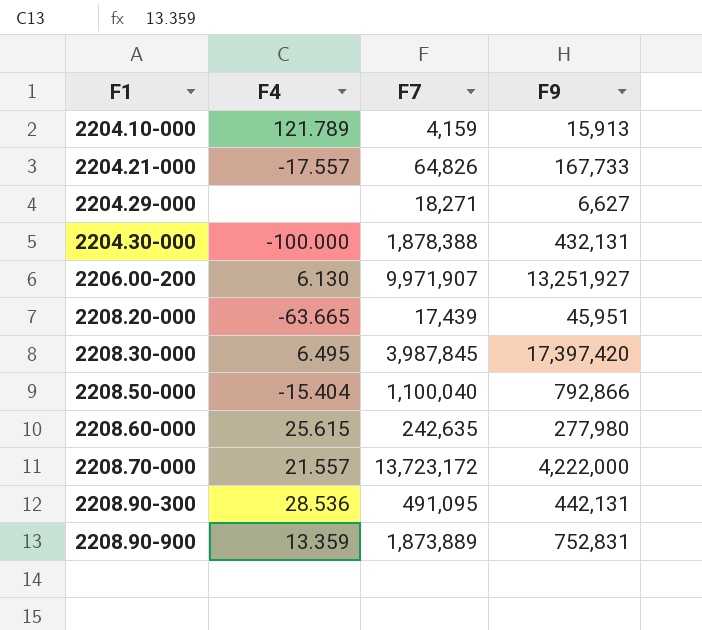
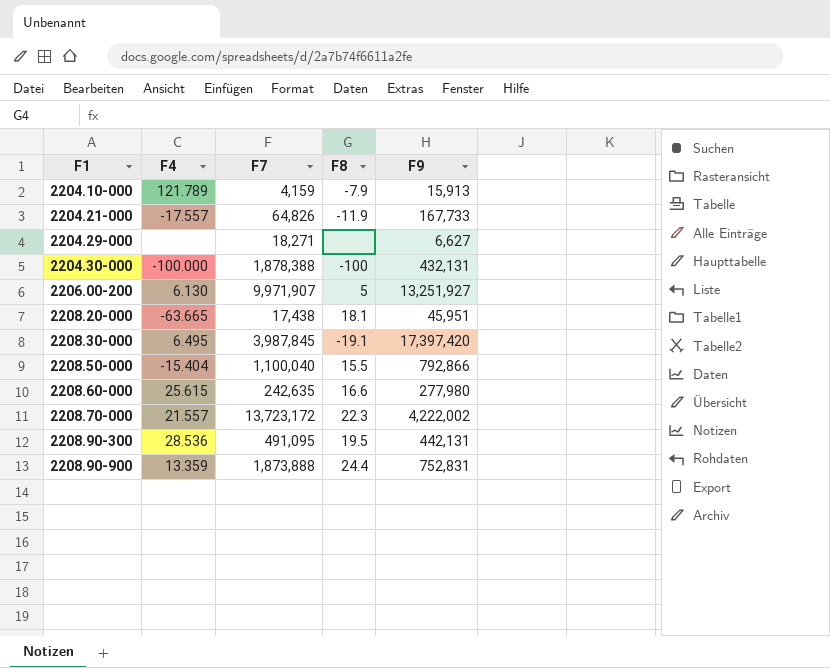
column F8 | position: none -> 4
2208.20-000 | F7: 17,439 -> 17,438
2208.70-000 | F9: 4,222,000 -> 4,222,002
2208.90-900 | F7: 1,873,889 -> 1,873,888

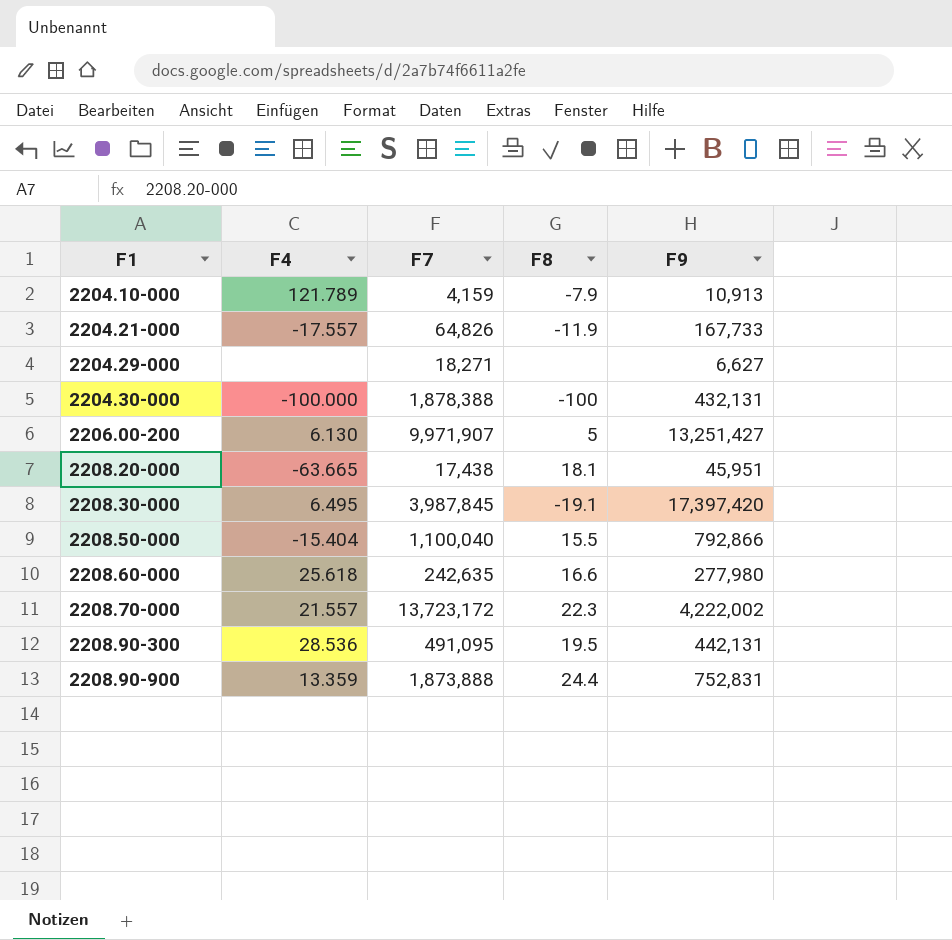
2204.10-000 | F9: 15,913 -> 10,913
2206.00-200 | F9: 13,251,927 -> 13,251,427
2208.60-000 | F4: 25.615 -> 25.618

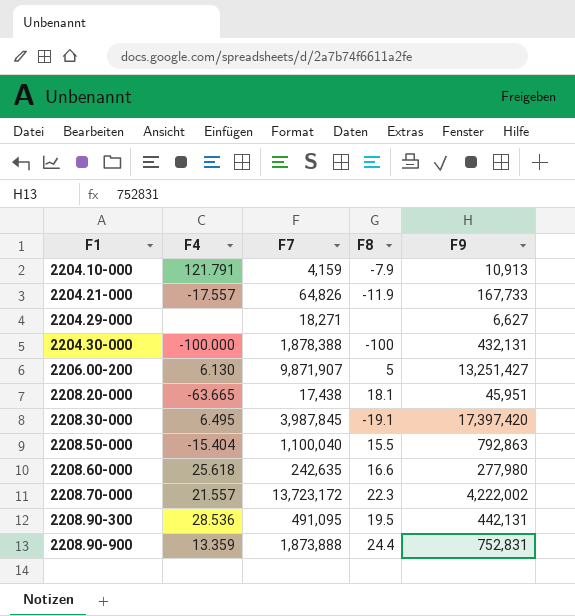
2204.10-000 | F4: 121.789 -> 121.791
2206.00-200 | F7: 9,971,907 -> 9,871,907
2208.50-000 | F9: 792,866 -> 792,863

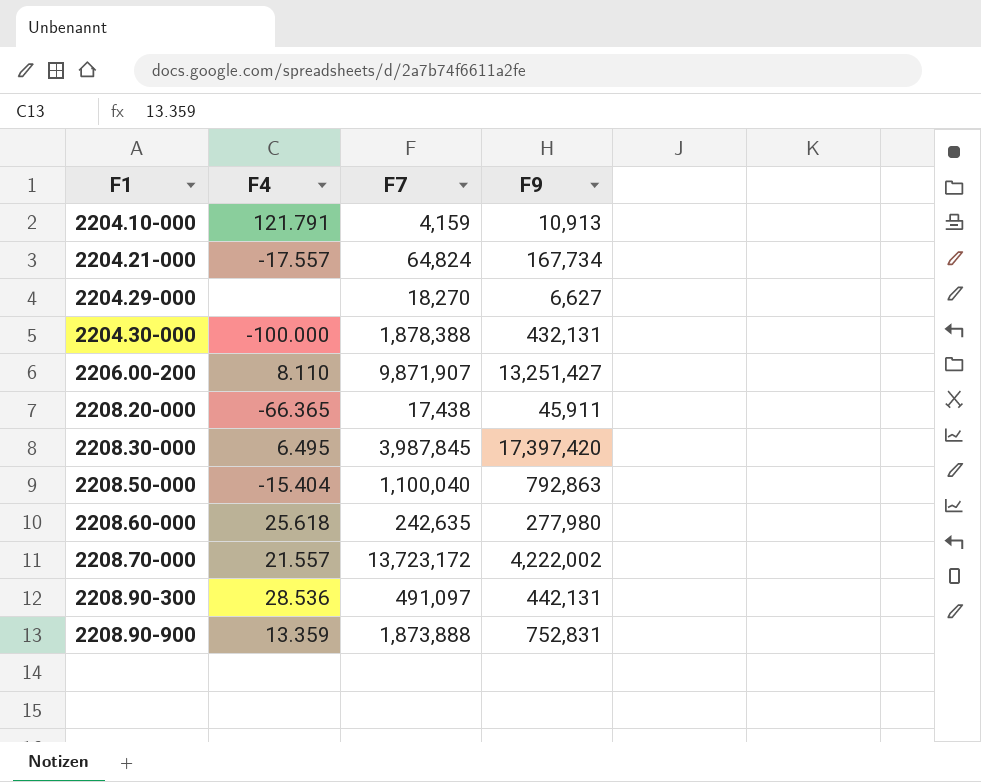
column F8 | position: 4 -> none
2204.21-000 | F7: 64,826 -> 64,824
2204.21-000 | F9: 167,733 -> 167,734
2204.29-000 | F7: 18,271 -> 18,270
2206.00-200 | F4: 6.130 -> 8.110
2208.20-000 | F4: -63.665 -> -66.365
2208.20-000 | F9: 45,951 -> 45,911
2208.90-300 | F7: 491,095 -> 491,097

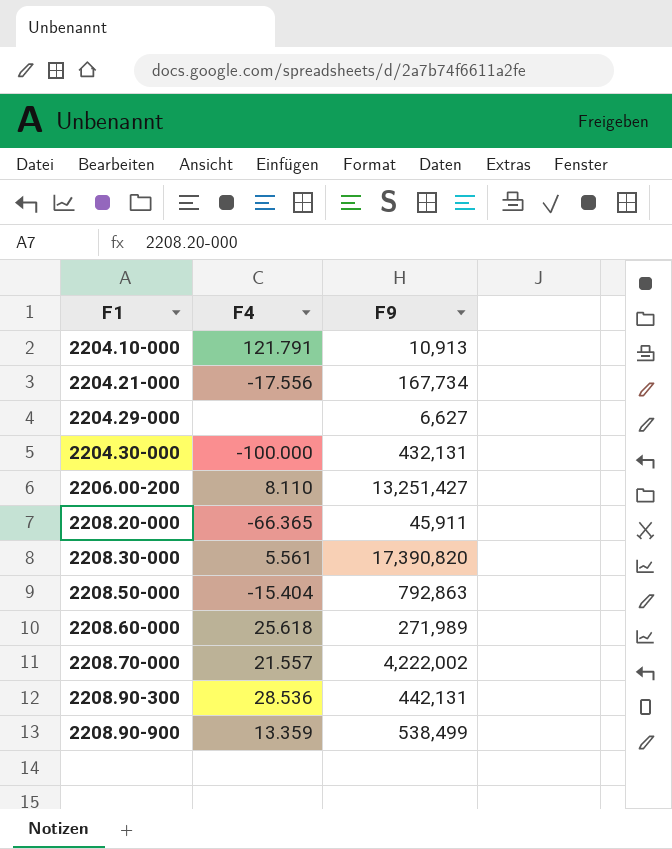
column F7 | position: 3 -> none
2204.21-000 | F4: -17.557 -> -17.556
2208.30-000 | F4: 6.495 -> 5.561
2208.30-000 | F9: 17,397,420 -> 17,390,820
2208.60-000 | F9: 277,980 -> 271,989
2208.90-900 | F9: 752,831 -> 538,499

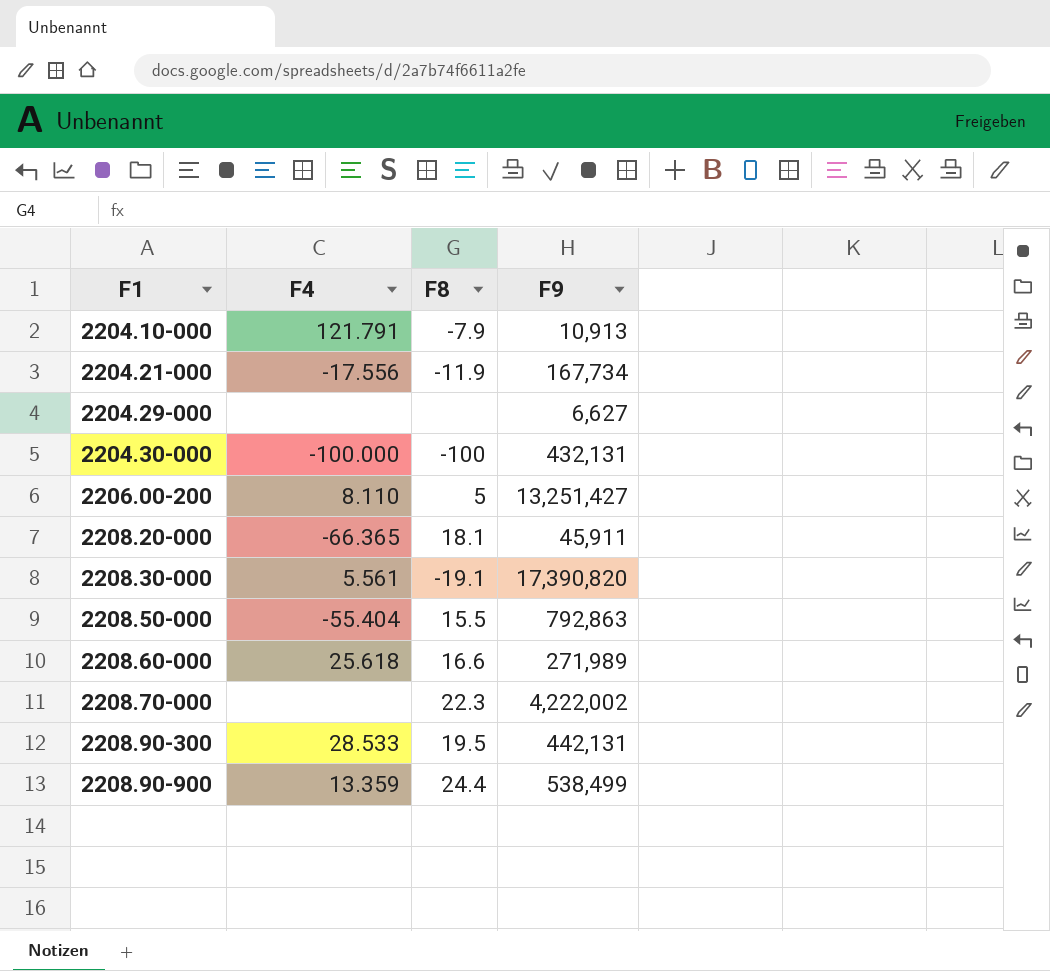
column F8 | position: none -> 3
2208.50-000 | F4: -15.404 -> -55.404
2208.70-000 | F4: 21.557 -> none
2208.90-300 | F4: 28.536 -> 28.533

